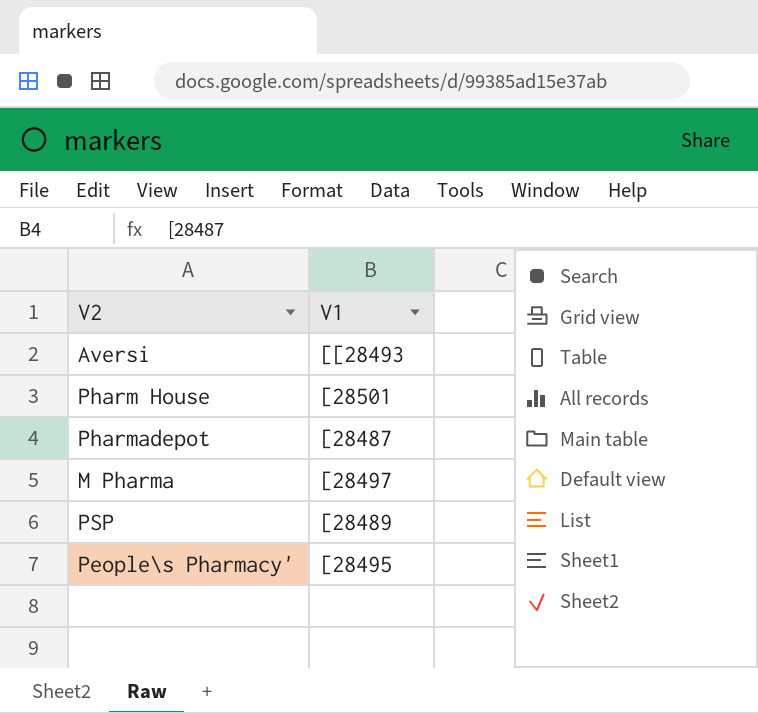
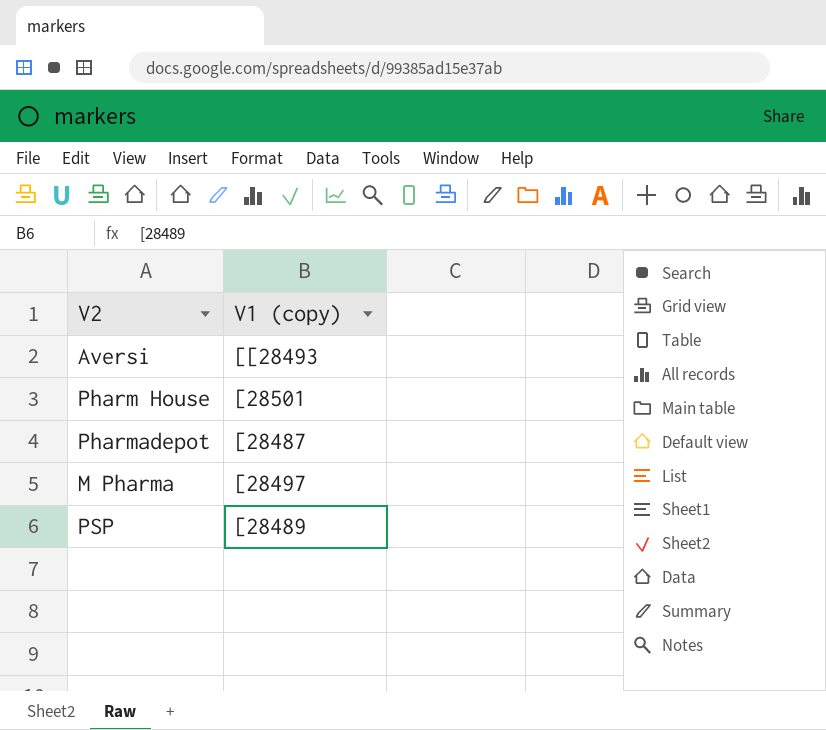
column name: V1 -> V1 (copy)
row People\s Pharmacy': [28495 -> none

